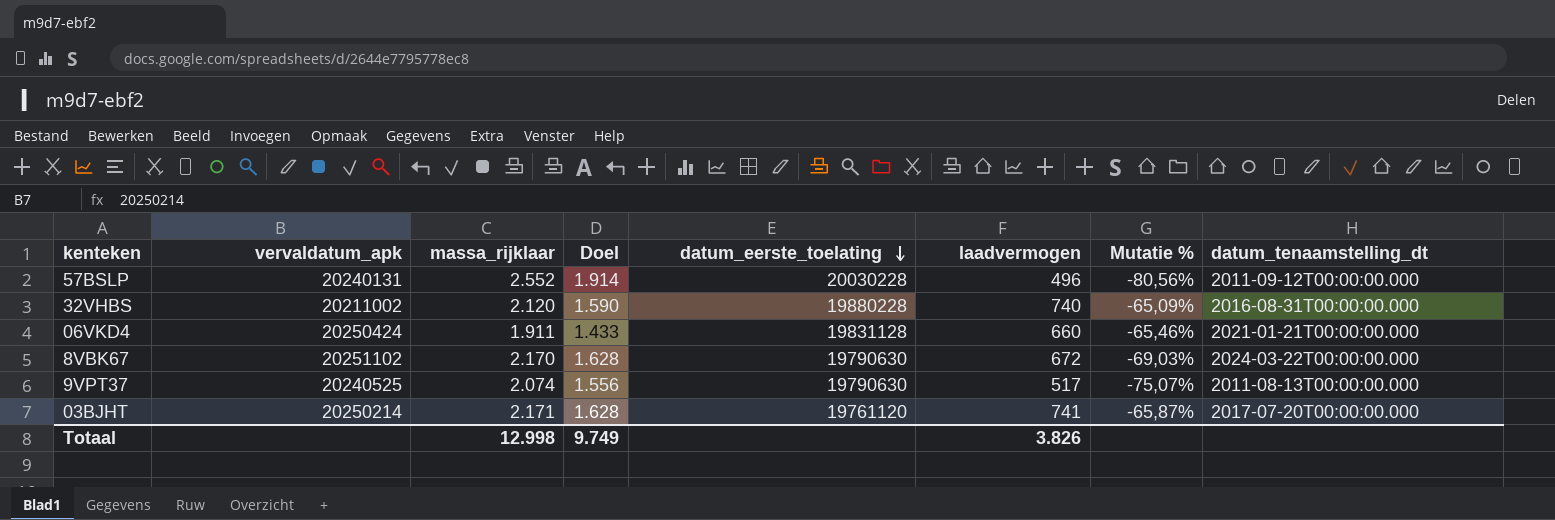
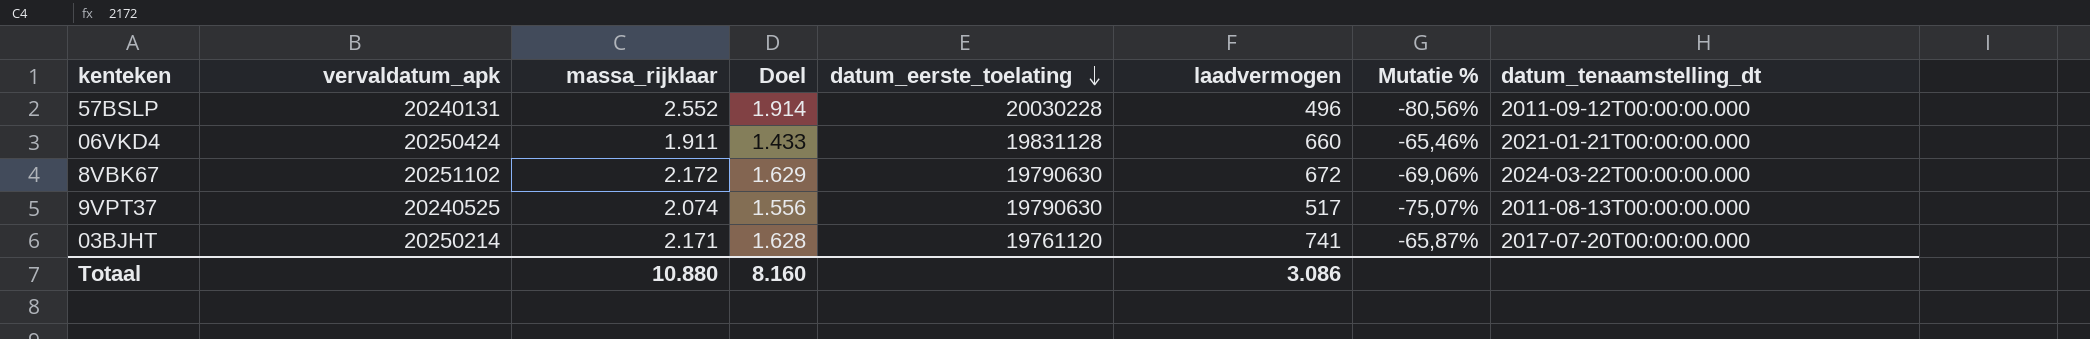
row 32VHBS: 20211002 | 2.120 | 1.590 | 19880228 | 740 | -65,09% | 2016-08-31T00:00:00.000 -> none
8VBK67 | massa_rijklaar: 2.170 -> 2.172
8VBK67 | Doel: 1.628 -> 1.629
8VBK67 | Mutatie %: -69,03% -> -69,06%
Totaal | massa_rijklaar: 12.998 -> 10.880
Totaal | Doel: 9.749 -> 8.160
Totaal | laadvermogen: 3.826 -> 3.086

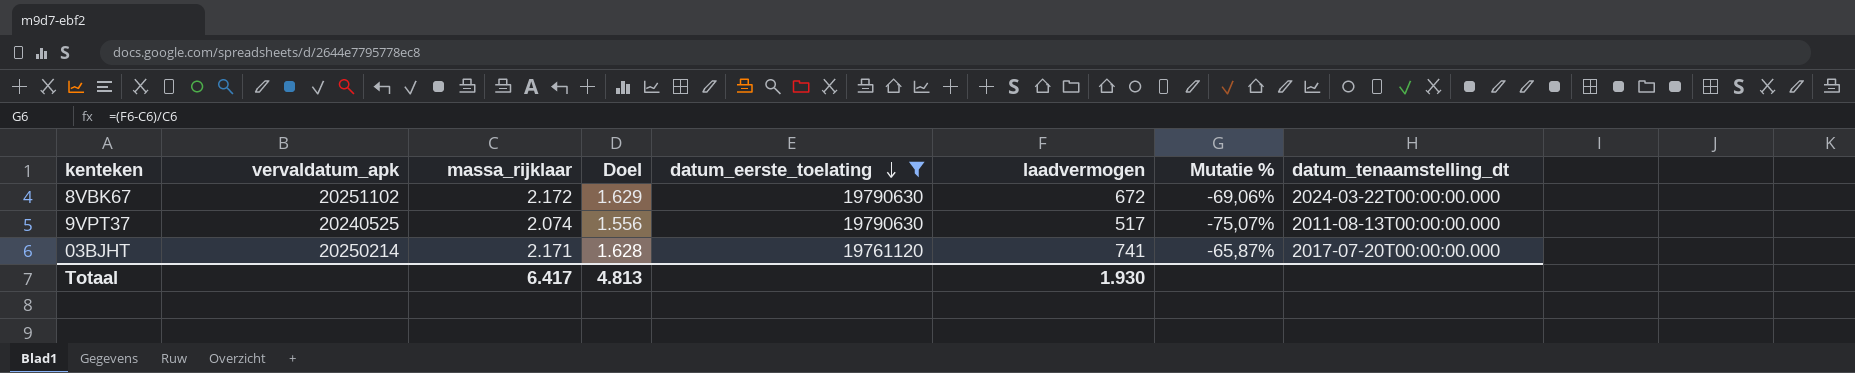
filter: none -> datum_eerste_toelating <= 19790630
Totaal | massa_rijklaar: 10.880 -> 6.417
Totaal | Doel: 8.160 -> 4.813
Totaal | laadvermogen: 3.086 -> 1.930

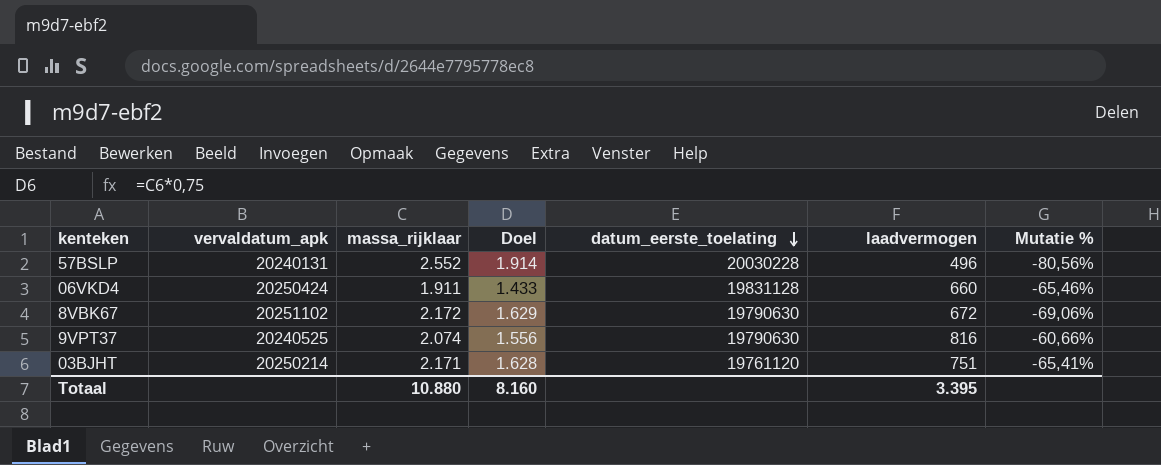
filter: datum_eerste_toelating <= 19790630 -> none
column datum_tenaamstelling_dt | position: 8 -> none
9VPT37 | laadvermogen: 517 -> 816
9VPT37 | Mutatie %: -75,07% -> -60,66%
03BJHT | laadvermogen: 741 -> 751
03BJHT | Mutatie %: -65,87% -> -65,41%
Totaal | massa_rijklaar: 6.417 -> 10.880
Totaal | Doel: 4.813 -> 8.160
Totaal | laadvermogen: 1.930 -> 3.395

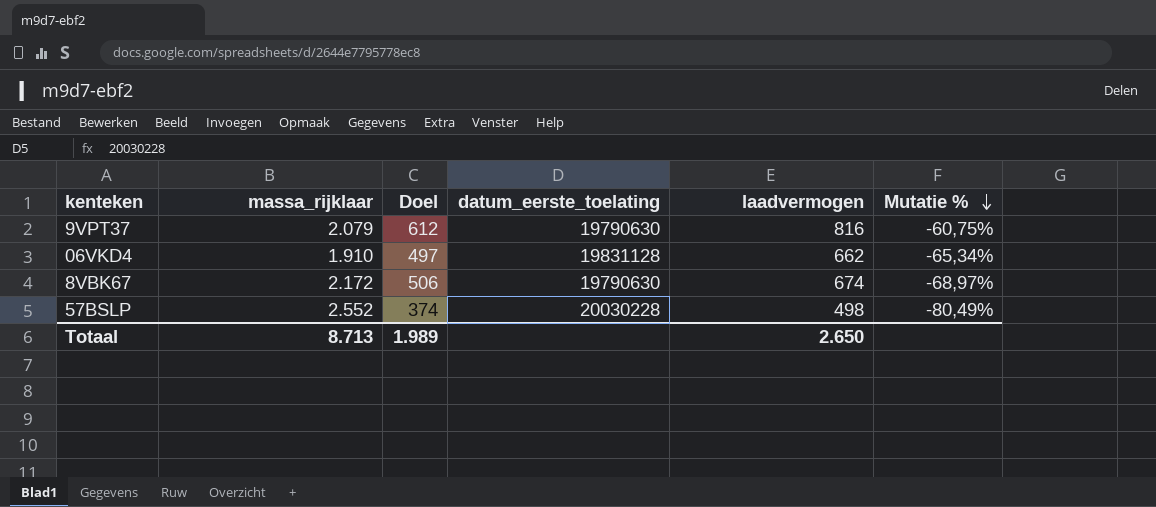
row order: datum_eerste_toelating descending -> Mutatie % descending
column vervaldatum_apk | position: 2 -> none
column Doel | formula: [massa_rijklaar] * 0,75 -> [laadvermogen] * 0,75
row 03BJHT: 20250214 | 2.171 | 1.628 | 19761120 | 751 | -65,41% -> none
9VPT37 | massa_rijklaar: 2.074 -> 2.079
9VPT37 | Mutatie %: -60,66% -> -60,75%
06VKD4 | massa_rijklaar: 1.911 -> 1.910
06VKD4 | laadvermogen: 660 -> 662
06VKD4 | Mutatie %: -65,46% -> -65,34%
8VBK67 | laadvermogen: 672 -> 674
8VBK67 | Mutatie %: -69,06% -> -68,97%
57BSLP | laadvermogen: 496 -> 498
57BSLP | Mutatie %: -80,56% -> -80,49%
Totaal | massa_rijklaar: 10.880 -> 8.713
Totaal | Doel: 8.160 -> 1.989
Totaal | laadvermogen: 3.395 -> 2.650

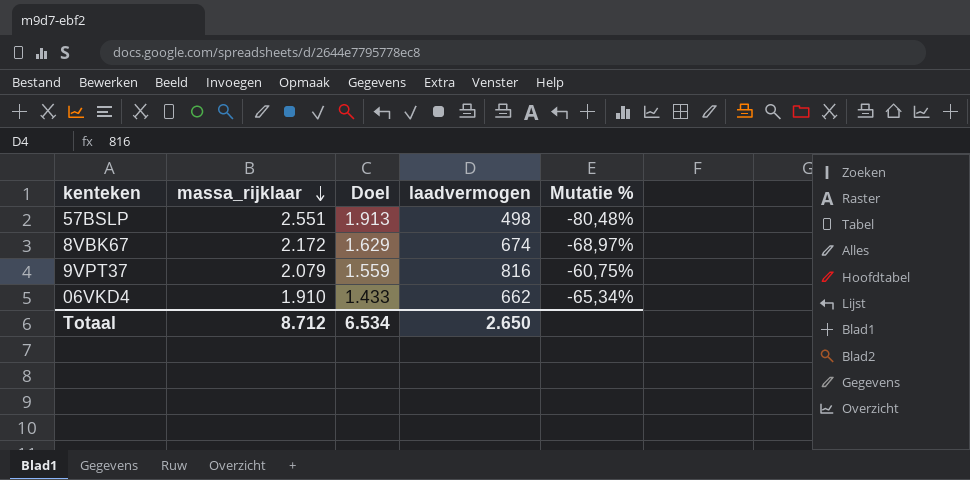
row order: Mutatie % descending -> massa_rijklaar descending
column datum_eerste_toelating | position: 4 -> none
column Doel | formula: [laadvermogen] * 0,75 -> [massa_rijklaar] * 0,75
57BSLP | massa_rijklaar: 2.552 -> 2.551
57BSLP | Mutatie %: -80,49% -> -80,48%
Totaal | massa_rijklaar: 8.713 -> 8.712
Totaal | Doel: 1.989 -> 6.534

